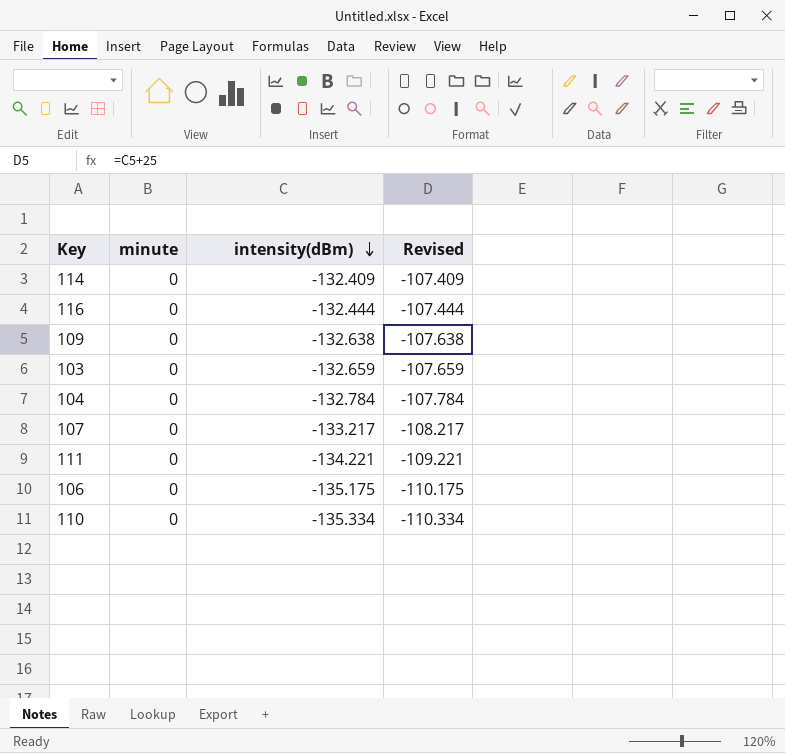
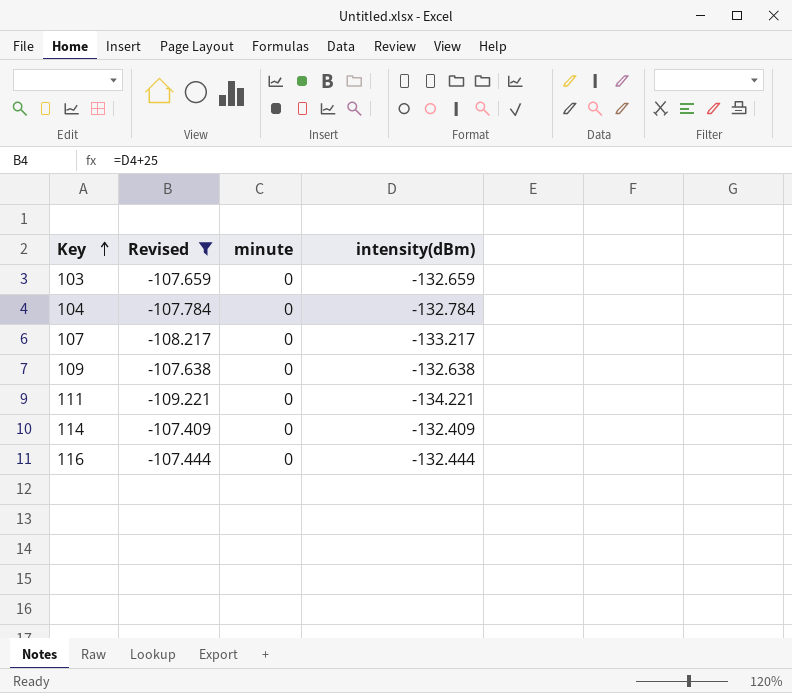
filter: none -> Revised >= -109.221
row order: intensity(dBm) descending -> Key ascending
column Revised | position: 4 -> 2

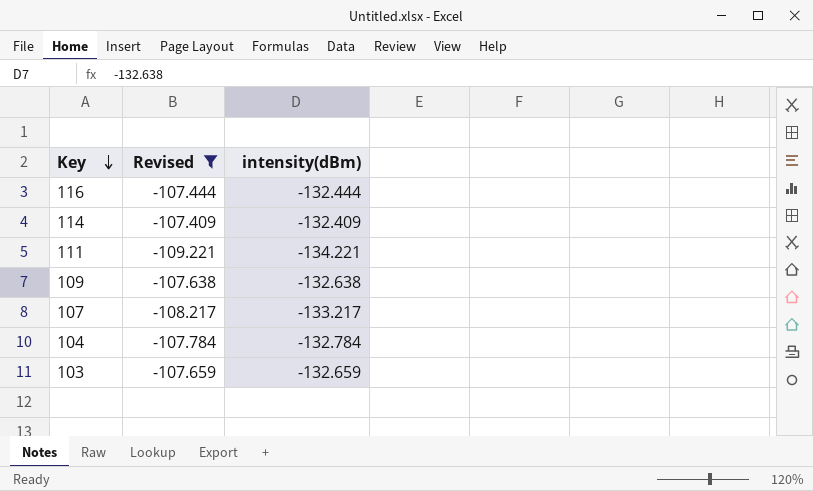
row order: Key ascending -> Key descending
column minute | position: 3 -> none

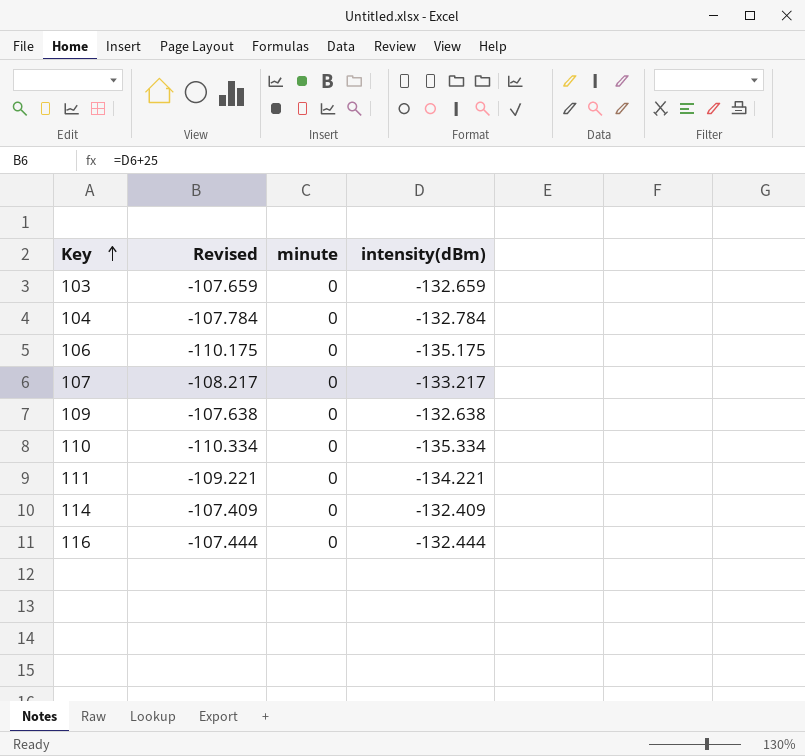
filter: Revised >= -109.221 -> none
row order: Key descending -> Key ascending
column minute | position: none -> 3

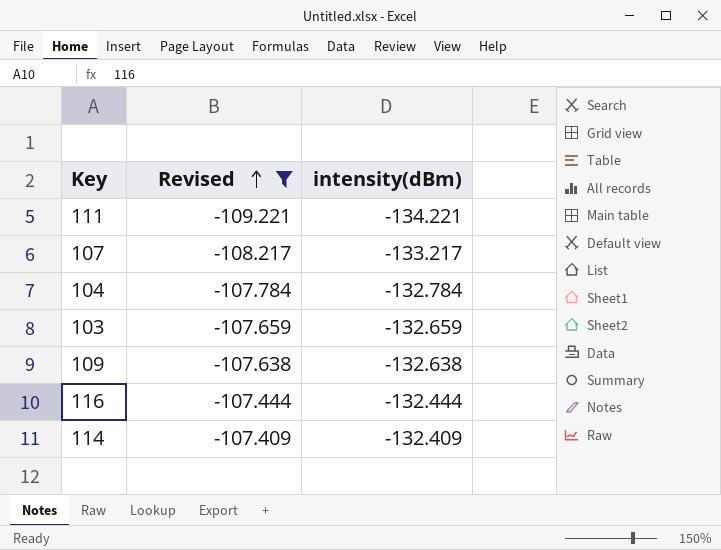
filter: none -> Revised >= -109.221
row order: Key ascending -> Revised ascending
column minute | position: 3 -> none

